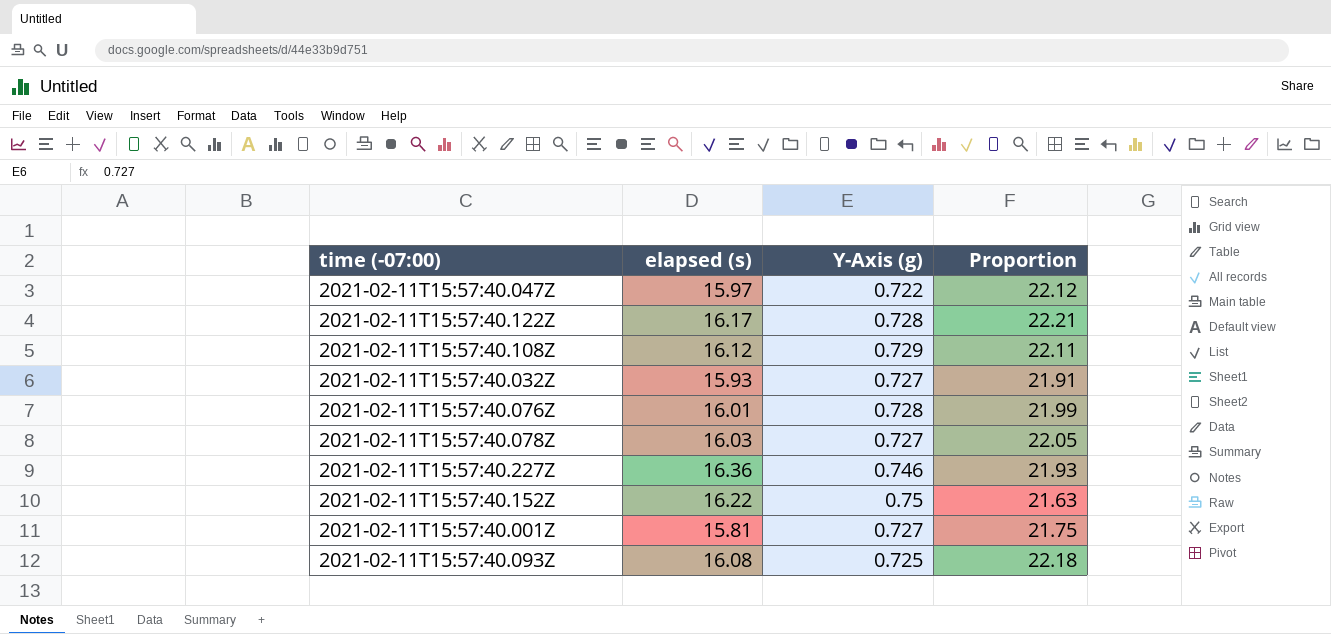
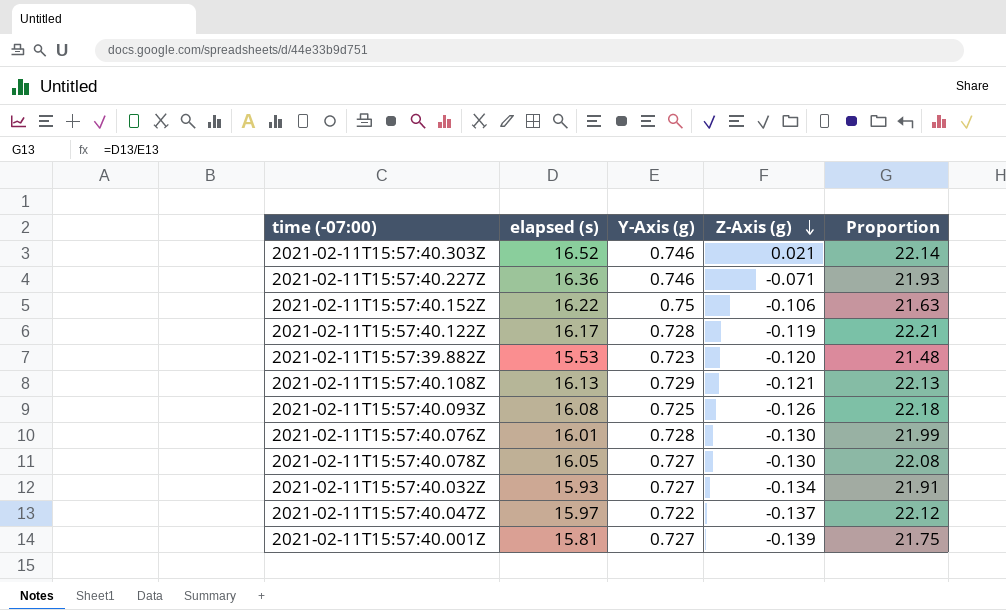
row order: none -> Z-Axis (g) descending
column Z-Axis (g) | position: none -> 4
row 2021-02-11T15:57:40.303Z: none -> 16.52 | 0.746 | 0.021 | 22.14
row 2021-02-11T15:57:39.882Z: none -> 15.53 | 0.723 | -0.120 | 21.48
2021-02-11T15:57:40.108Z | elapsed (s): 16.12 -> 16.13
2021-02-11T15:57:40.108Z | Proportion: 22.11 -> 22.13
2021-02-11T15:57:40.078Z | elapsed (s): 16.03 -> 16.05
2021-02-11T15:57:40.078Z | Proportion: 22.05 -> 22.08

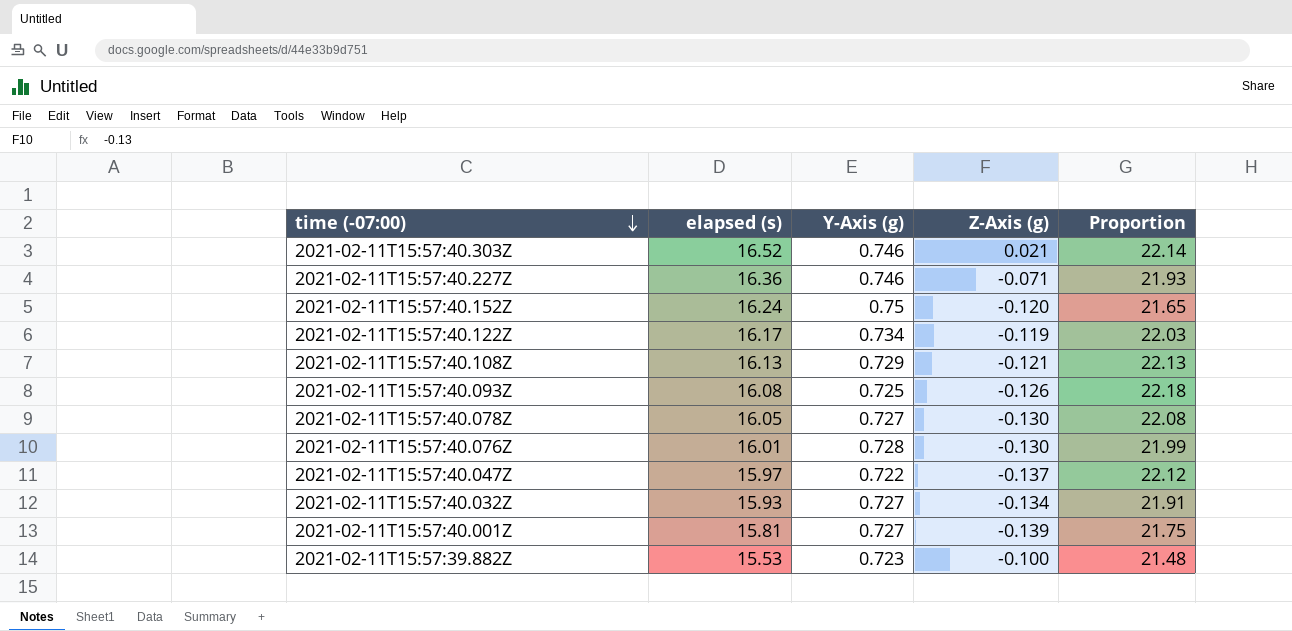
row order: Z-Axis (g) descending -> time (-07:00) descending
2021-02-11T15:57:40.152Z | elapsed (s): 16.22 -> 16.24
2021-02-11T15:57:40.152Z | Z-Axis (g): -0.106 -> -0.120
2021-02-11T15:57:40.152Z | Proportion: 21.63 -> 21.65
2021-02-11T15:57:40.122Z | Y-Axis (g): 0.728 -> 0.734
2021-02-11T15:57:40.122Z | Proportion: 22.21 -> 22.03
2021-02-11T15:57:39.882Z | Z-Axis (g): -0.120 -> -0.100

